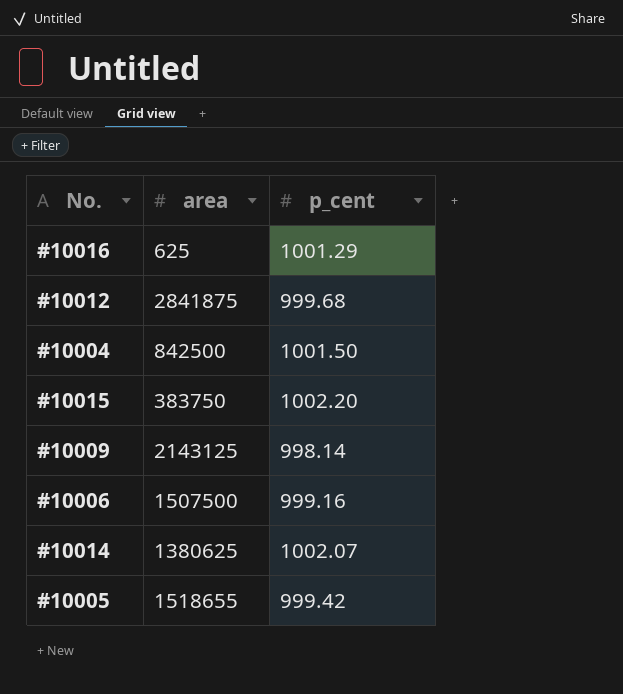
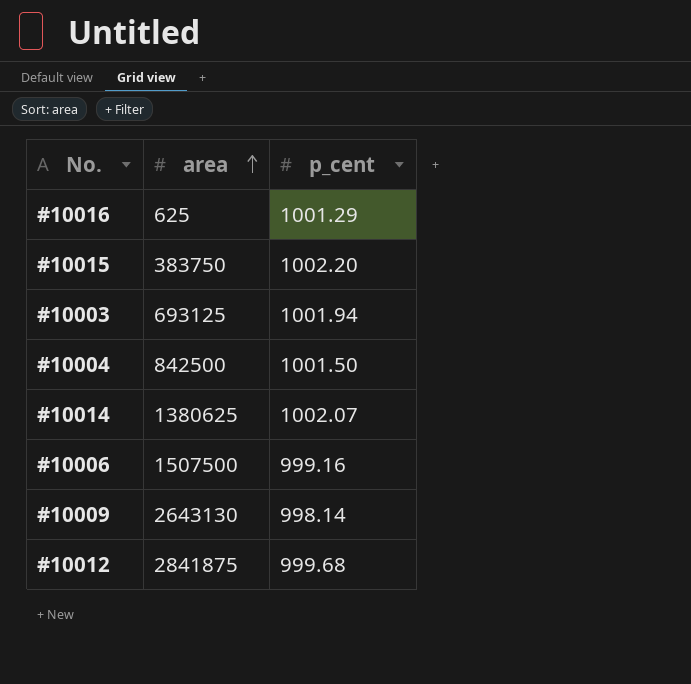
row order: none -> area ascending
row #10005: 1518655 | 999.42 -> none
row #10003: none -> 693125 | 1001.94
#10009 | area: 2143125 -> 2643130

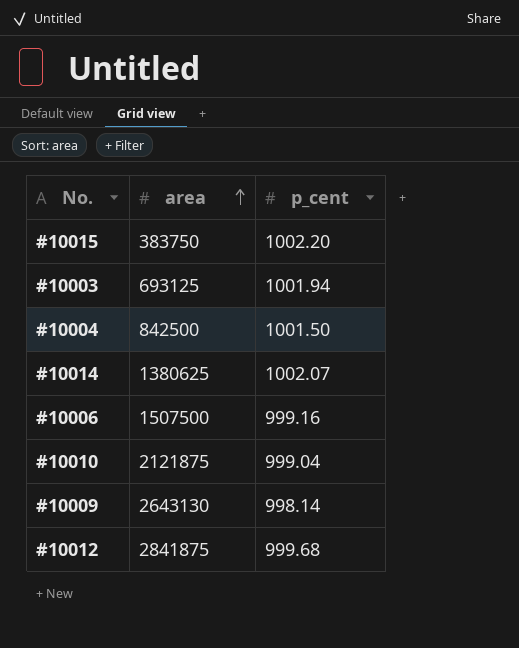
row #10016: 625 | 1001.29 -> none
row #10010: none -> 2121875 | 999.04

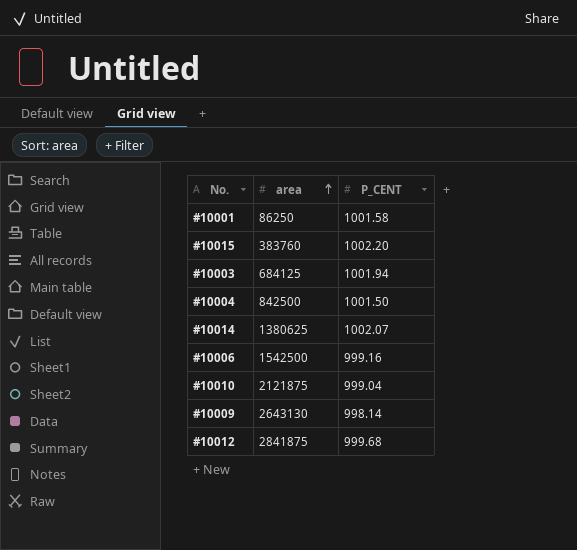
column name: p_cent -> P_CENT
row #10001: none -> 86250 | 1001.58
#10015 | area: 383750 -> 383760
#10003 | area: 693125 -> 684125
#10006 | area: 1507500 -> 1542500

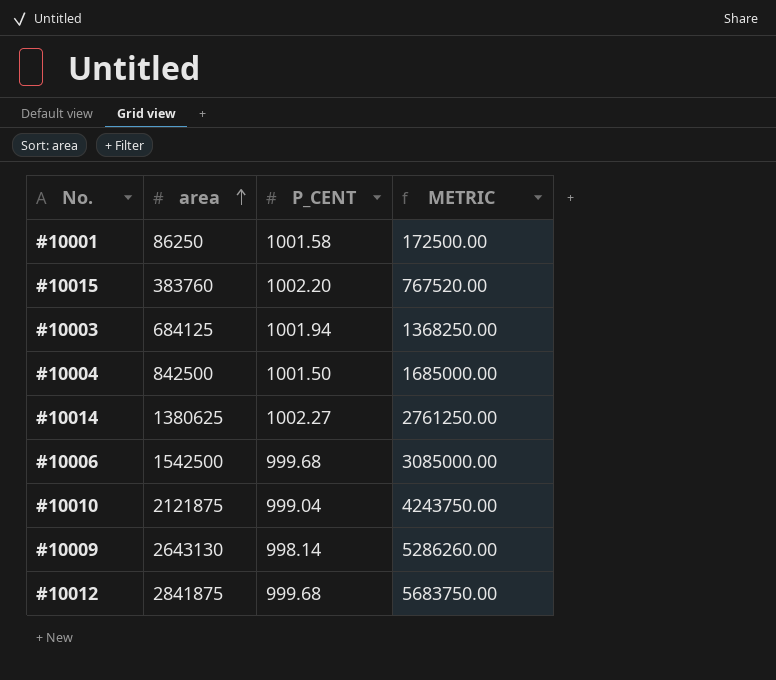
column METRIC | formula: none -> [area] * 2
#10014 | P_CENT: 1002.07 -> 1002.27
#10006 | P_CENT: 999.16 -> 999.68

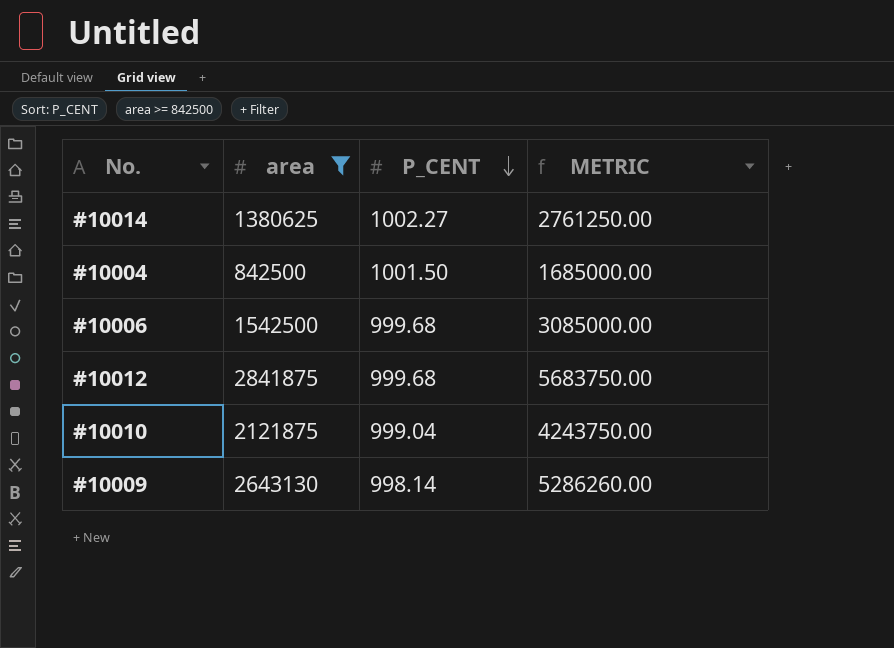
filter: none -> area >= 842500
row order: area ascending -> P_CENT descending

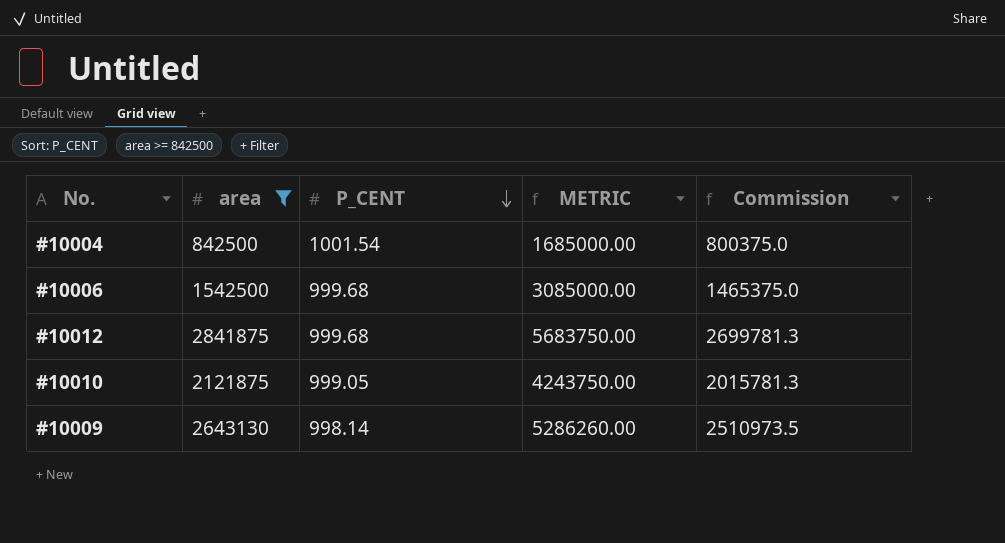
column Commission | formula: none -> [area] * 0.95
row #10014: 1380625 | 1002.27 | 2761250.00 -> none
#10004 | P_CENT: 1001.50 -> 1001.54
#10010 | P_CENT: 999.04 -> 999.05

